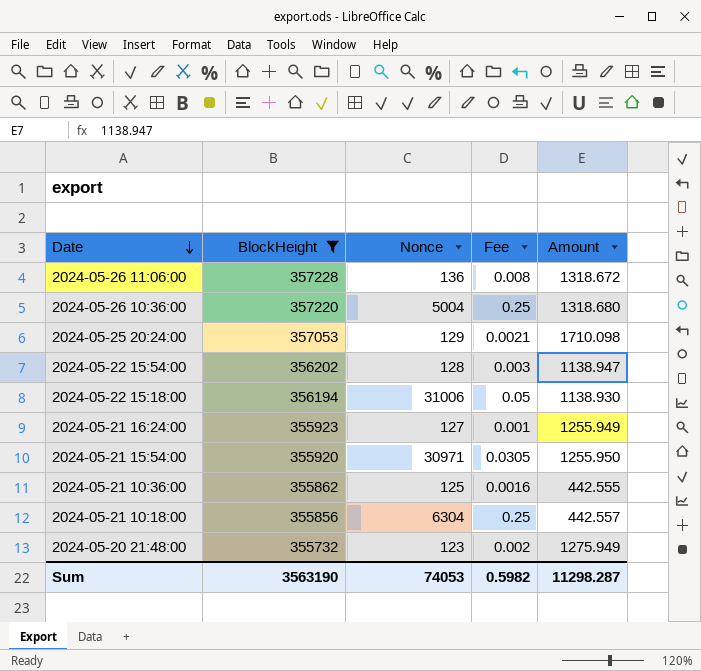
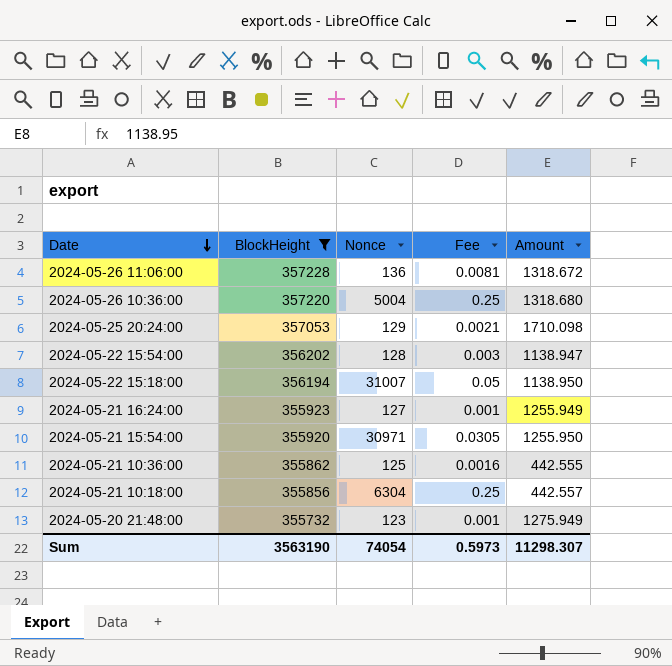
2024-05-26 11:06:00 | Fee: 0.008 -> 0.0081
2024-05-22 15:18:00 | Nonce: 31006 -> 31007
2024-05-22 15:18:00 | Amount: 1138.930 -> 1138.950
2024-05-20 21:48:00 | Fee: 0.002 -> 0.001
Sum | Nonce: 74053 -> 74054
Sum | Fee: 0.5982 -> 0.5973
Sum | Amount: 11298.287 -> 11298.307

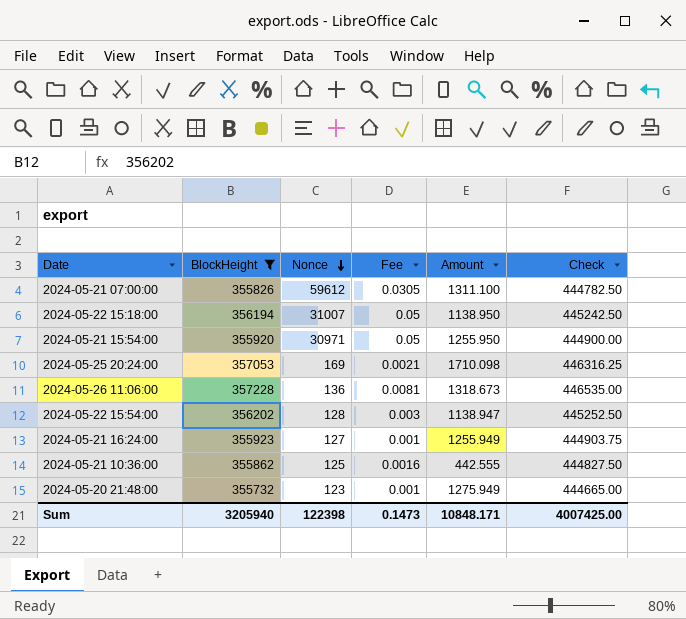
row order: Date descending -> Nonce descending
column Check | formula: none -> [BlockHeight] * 1.25
row 2024-05-26 10:36:00: 357220 | 5004 | 0.25 | 1318.680 -> none
row 2024-05-21 10:18:00: 355856 | 6304 | 0.25 | 442.557 -> none
row 2024-05-21 07:00:00: none -> 355826 | 59612 | 0.0305 | 1311.100 | 444782.50
2024-05-21 15:54:00 | Fee: 0.0305 -> 0.05
2024-05-25 20:24:00 | Nonce: 129 -> 169
2024-05-26 11:06:00 | Amount: 1318.672 -> 1318.673
Sum | BlockHeight: 3563190 -> 3205940
Sum | Nonce: 74054 -> 122398
Sum | Fee: 0.5973 -> 0.1473
Sum | Amount: 11298.307 -> 10848.171

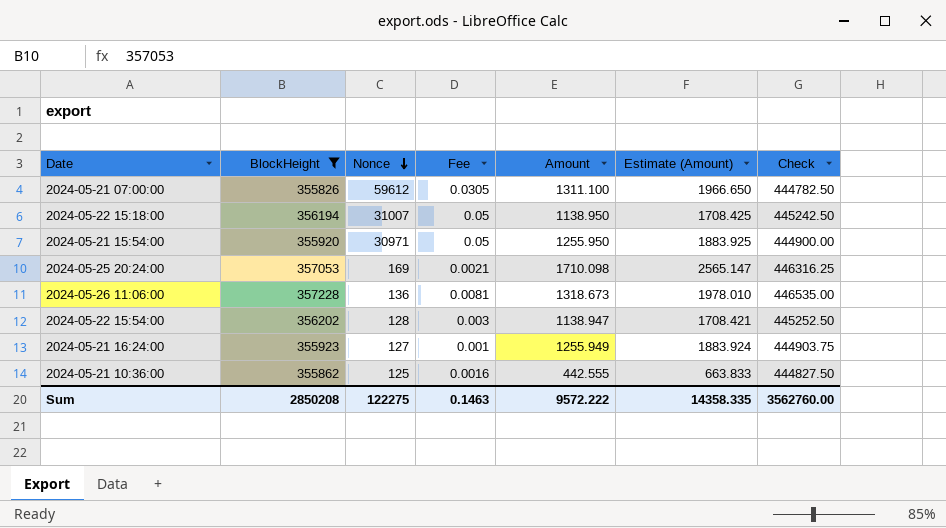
column Estimate (Amount) | formula: none -> [Amount] * 1.5
row 2024-05-20 21:48:00: 355732 | 123 | 0.001 | 1275.949 | 444665.00 -> none
Sum | BlockHeight: 3205940 -> 2850208
Sum | Nonce: 122398 -> 122275
Sum | Fee: 0.1473 -> 0.1463
Sum | Amount: 10848.171 -> 9572.222
Sum | Check: 4007425.00 -> 3562760.00

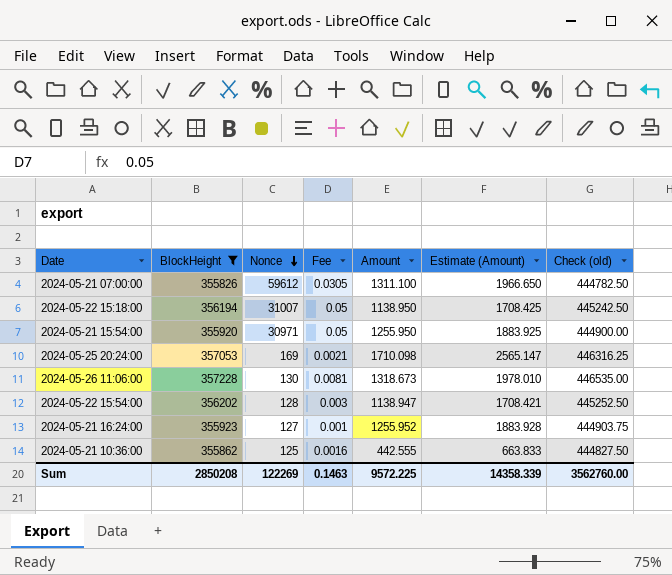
column name: Check -> Check (old)
2024-05-26 11:06:00 | Nonce: 136 -> 130
2024-05-21 16:24:00 | Amount: 1255.949 -> 1255.952
2024-05-21 16:24:00 | Estimate (Amount): 1883.924 -> 1883.928
Sum | Nonce: 122275 -> 122269
Sum | Amount: 9572.222 -> 9572.225
Sum | Estimate (Amount): 14358.335 -> 14358.339

